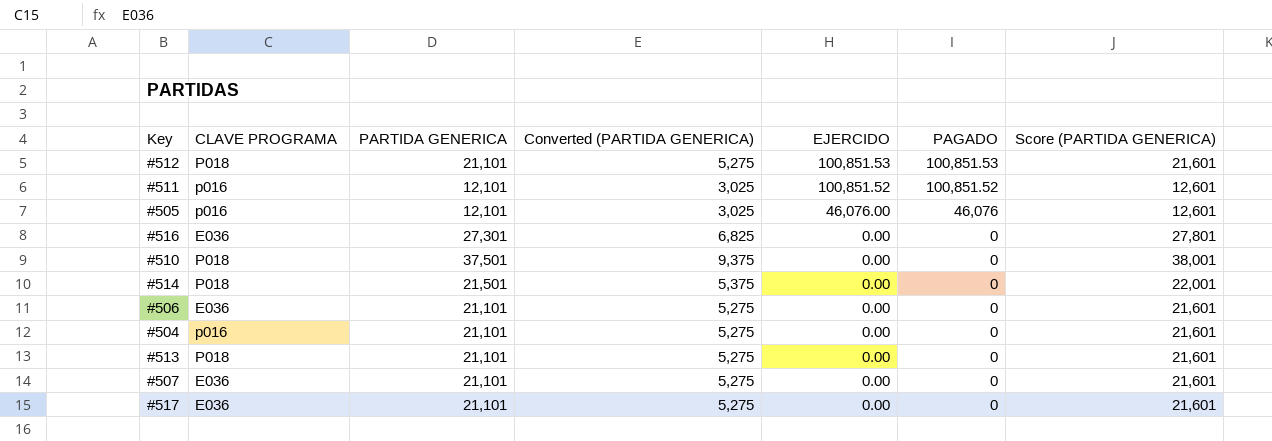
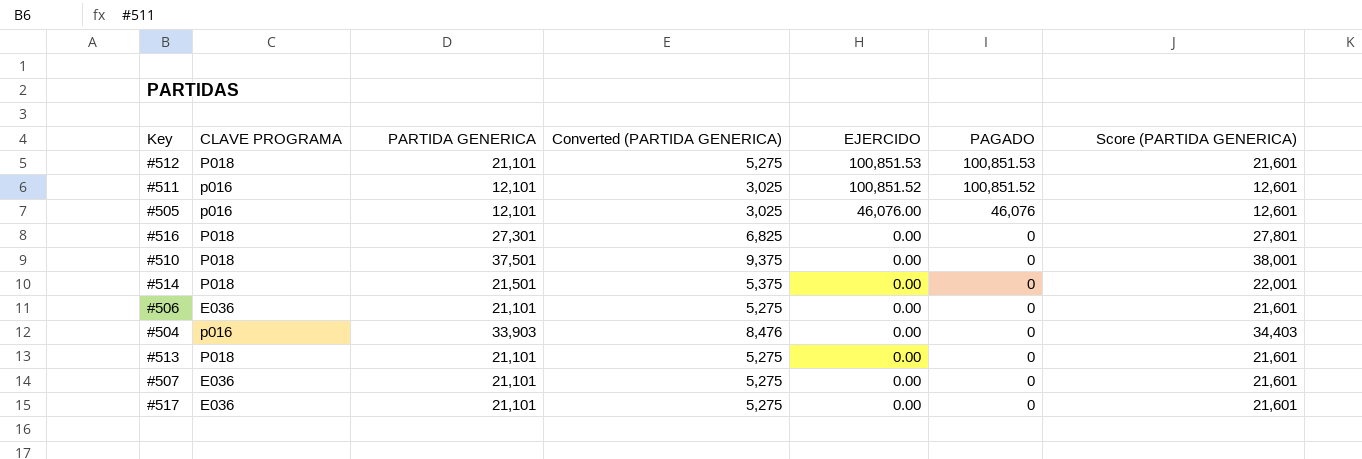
#516 | CLAVE PROGRAMA: E036 -> P018
#504 | PARTIDA GENERICA: 21,101 -> 33,903
#504 | Converted (PARTIDA GENERICA): 5,275 -> 8,476
#504 | Score (PARTIDA GENERICA): 21,601 -> 34,403

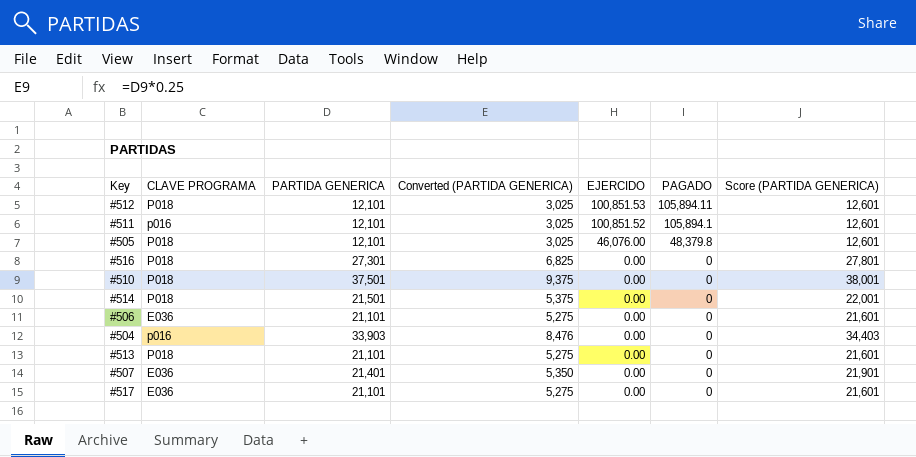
#512 | PARTIDA GENERICA: 21,101 -> 12,101
#512 | Converted (PARTIDA GENERICA): 5,275 -> 3,025
#512 | PAGADO: 100,851.53 -> 105,894.11
#512 | Score (PARTIDA GENERICA): 21,601 -> 12,601
#511 | PAGADO: 100,851.52 -> 105,894.1
#505 | CLAVE PROGRAMA: p016 -> P018
#505 | PAGADO: 46,076 -> 48,379.8
#507 | PARTIDA GENERICA: 21,101 -> 21,401
#507 | Converted (PARTIDA GENERICA): 5,275 -> 5,350
#507 | Score (PARTIDA GENERICA): 21,601 -> 21,901

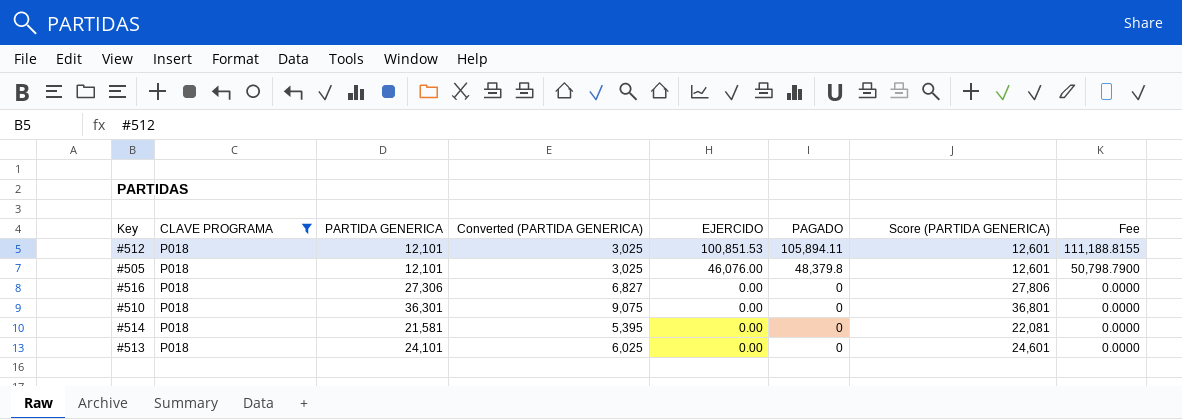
filter: none -> CLAVE PROGRAMA = P018
column Fee | formula: none -> [PAGADO] * 1.05
#516 | PARTIDA GENERICA: 27,301 -> 27,306
#516 | Converted (PARTIDA GENERICA): 6,825 -> 6,827
#516 | Score (PARTIDA GENERICA): 27,801 -> 27,806
#510 | PARTIDA GENERICA: 37,501 -> 36,301
#510 | Converted (PARTIDA GENERICA): 9,375 -> 9,075
#510 | Score (PARTIDA GENERICA): 38,001 -> 36,801
#514 | PARTIDA GENERICA: 21,501 -> 21,581
#514 | Converted (PARTIDA GENERICA): 5,375 -> 5,395
#514 | Score (PARTIDA GENERICA): 22,001 -> 22,081
#513 | PARTIDA GENERICA: 21,101 -> 24,101
#513 | Converted (PARTIDA GENERICA): 5,275 -> 6,025
#513 | Score (PARTIDA GENERICA): 21,601 -> 24,601

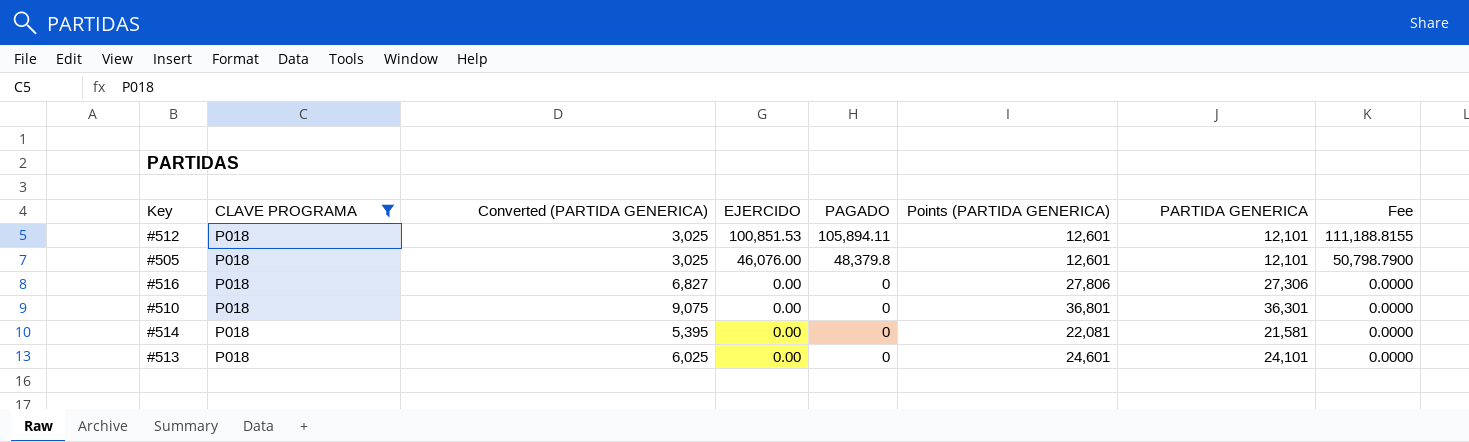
column name: Score (PARTIDA GENERICA) -> Points (PARTIDA GENERICA)
column PARTIDA GENERICA | position: 3 -> 7

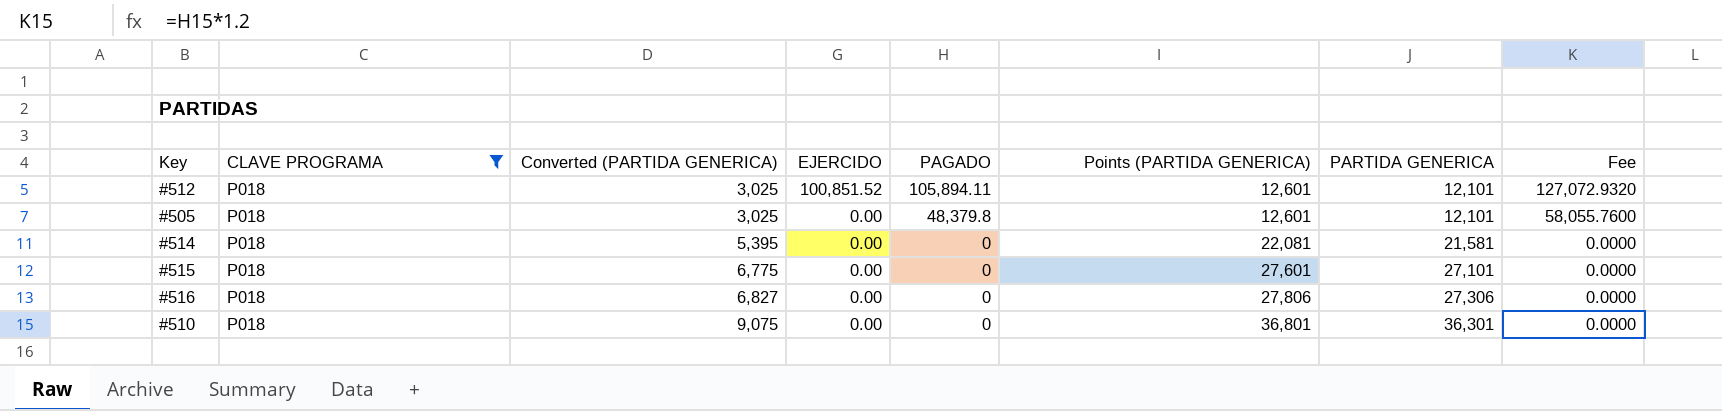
row order: EJERCIDO descending -> Converted (PARTIDA GENERICA) ascending
column Fee | formula: [PAGADO] * 1.05 -> [PAGADO] * 1.2
row #513: P018 | 6,025 | 0.00 | 0 | 24,601 | 24,101 | 0.0000 -> none
#512 | EJERCIDO: 100,851.53 -> 100,851.52
#505 | EJERCIDO: 46,076.00 -> 0.00
row #515: none -> P018 | 6,775 | 0.00 | 0 | 27,601 | 27,101 | 0.0000

